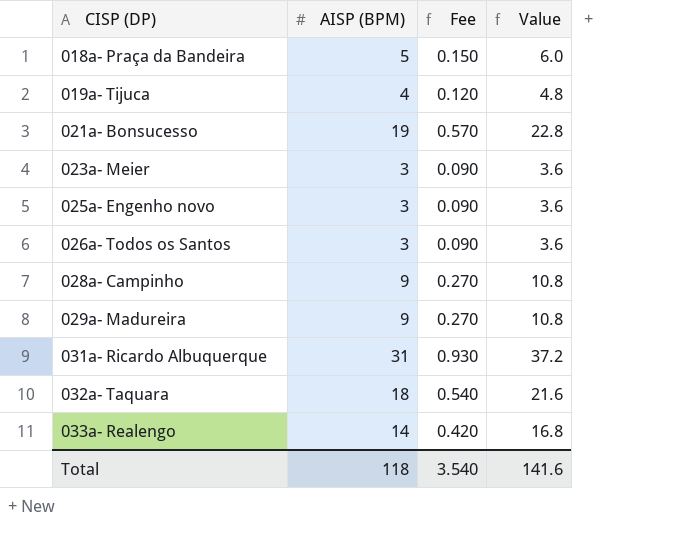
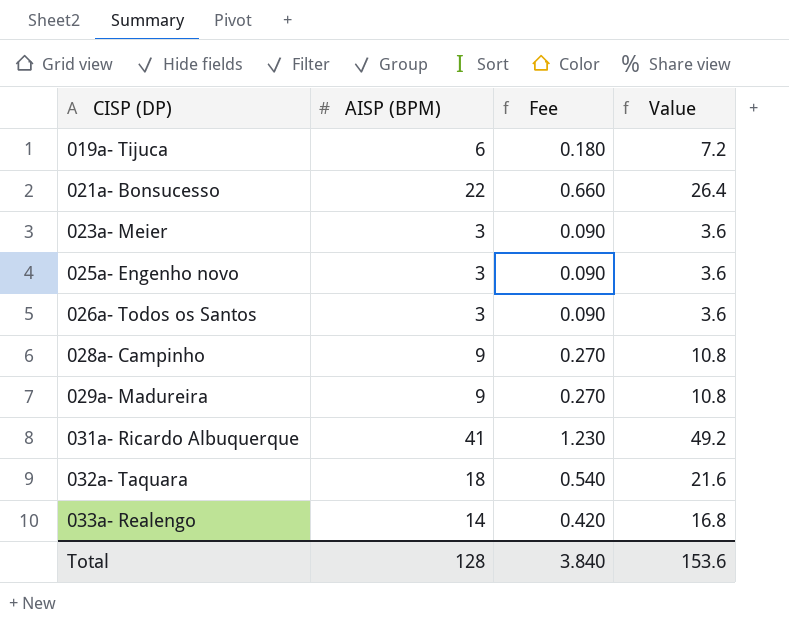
row 018a- Praça da Bandeira: 5 | 0.150 | 6.0 -> none
019a- Tijuca | AISP (BPM): 4 -> 6
019a- Tijuca | Fee: 0.120 -> 0.180
019a- Tijuca | Value: 4.8 -> 7.2
021a- Bonsucesso | AISP (BPM): 19 -> 22
021a- Bonsucesso | Fee: 0.570 -> 0.660
021a- Bonsucesso | Value: 22.8 -> 26.4
031a- Ricardo Albuquerque | AISP (BPM): 31 -> 41
031a- Ricardo Albuquerque | Fee: 0.930 -> 1.230
031a- Ricardo Albuquerque | Value: 37.2 -> 49.2
Total | AISP (BPM): 118 -> 128
Total | Fee: 3.540 -> 3.840
Total | Value: 141.6 -> 153.6

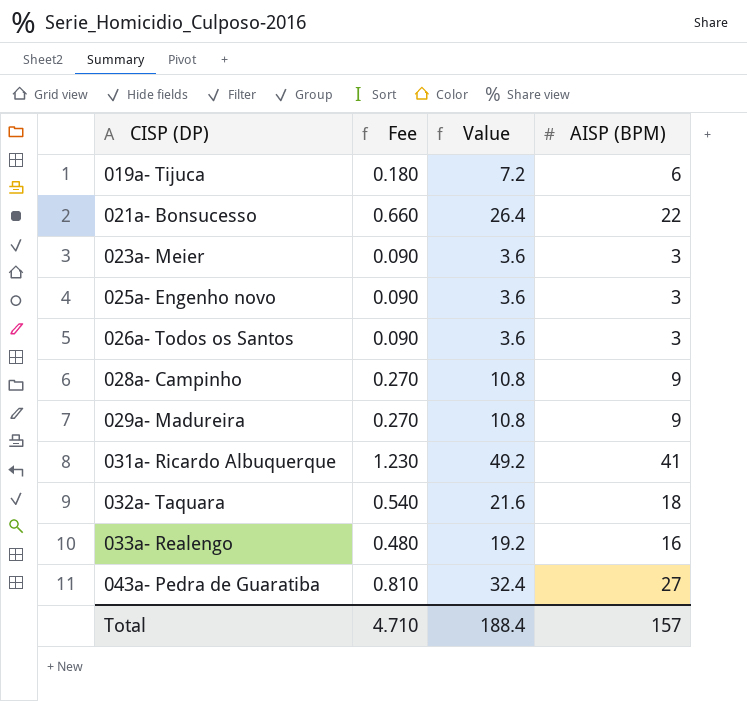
column AISP (BPM) | position: 2 -> 4
033a- Realengo | Fee: 0.420 -> 0.480
033a- Realengo | Value: 16.8 -> 19.2
033a- Realengo | AISP (BPM): 14 -> 16
row 043a- Pedra de Guaratiba: none -> 0.810 | 32.4 | 27
Total | Fee: 3.840 -> 4.710
Total | Value: 153.6 -> 188.4
Total | AISP (BPM): 128 -> 157

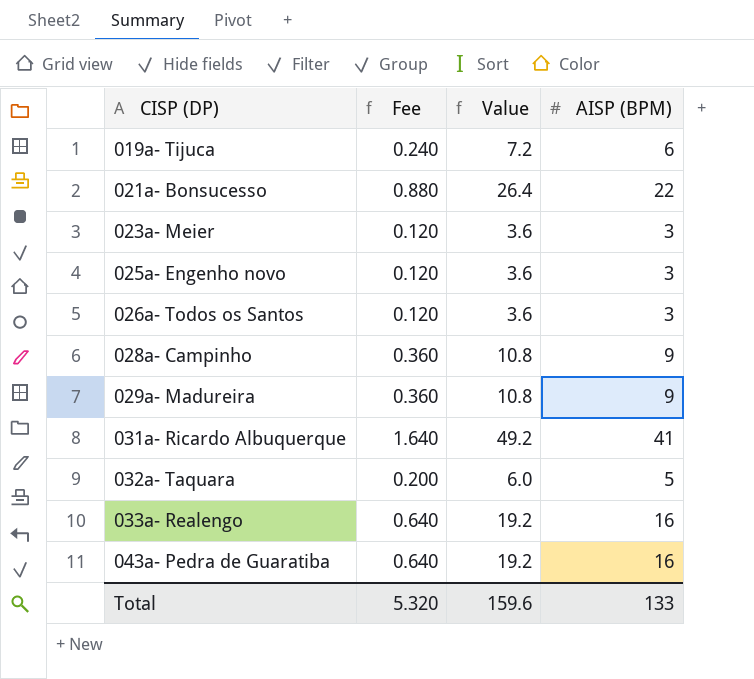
column Fee | formula: [AISP (BPM)] * 0.03 -> [AISP (BPM)] * 0.04
032a- Taquara | Value: 21.6 -> 6.0
032a- Taquara | AISP (BPM): 18 -> 5
043a- Pedra de Guaratiba | Value: 32.4 -> 19.2
043a- Pedra de Guaratiba | AISP (BPM): 27 -> 16
Total | Fee: 4.710 -> 5.320
Total | Value: 188.4 -> 159.6
Total | AISP (BPM): 157 -> 133

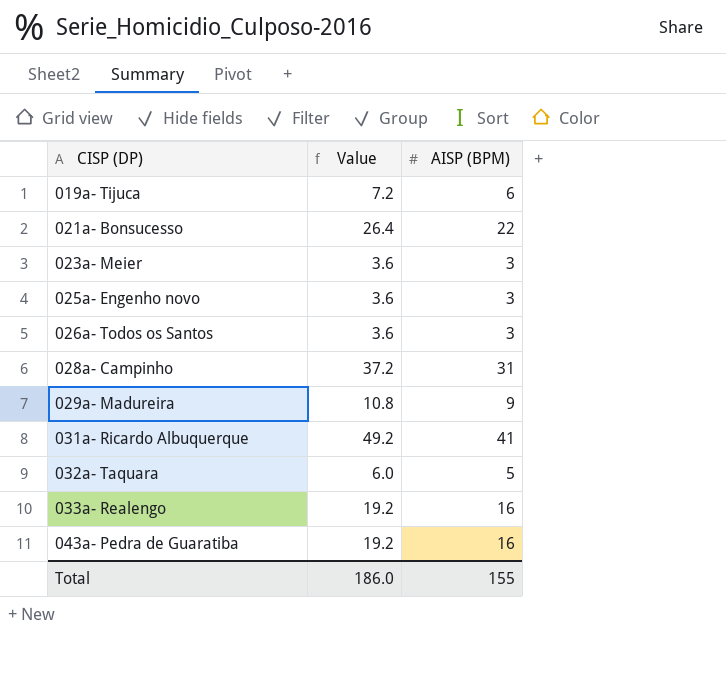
column Fee | formula: [AISP (BPM)] * 0.04 -> none
028a- Campinho | Value: 10.8 -> 37.2
028a- Campinho | AISP (BPM): 9 -> 31
Total | Value: 159.6 -> 186.0
Total | AISP (BPM): 133 -> 155

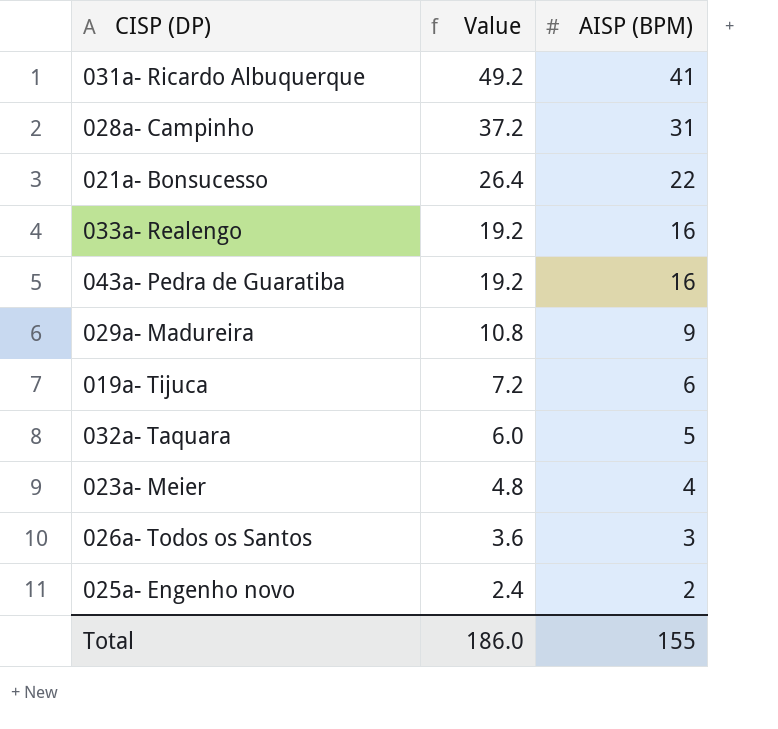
row order: CISP (DP) ascending -> Value descending
023a- Meier | Value: 3.6 -> 4.8
023a- Meier | AISP (BPM): 3 -> 4
025a- Engenho novo | Value: 3.6 -> 2.4
025a- Engenho novo | AISP (BPM): 3 -> 2

